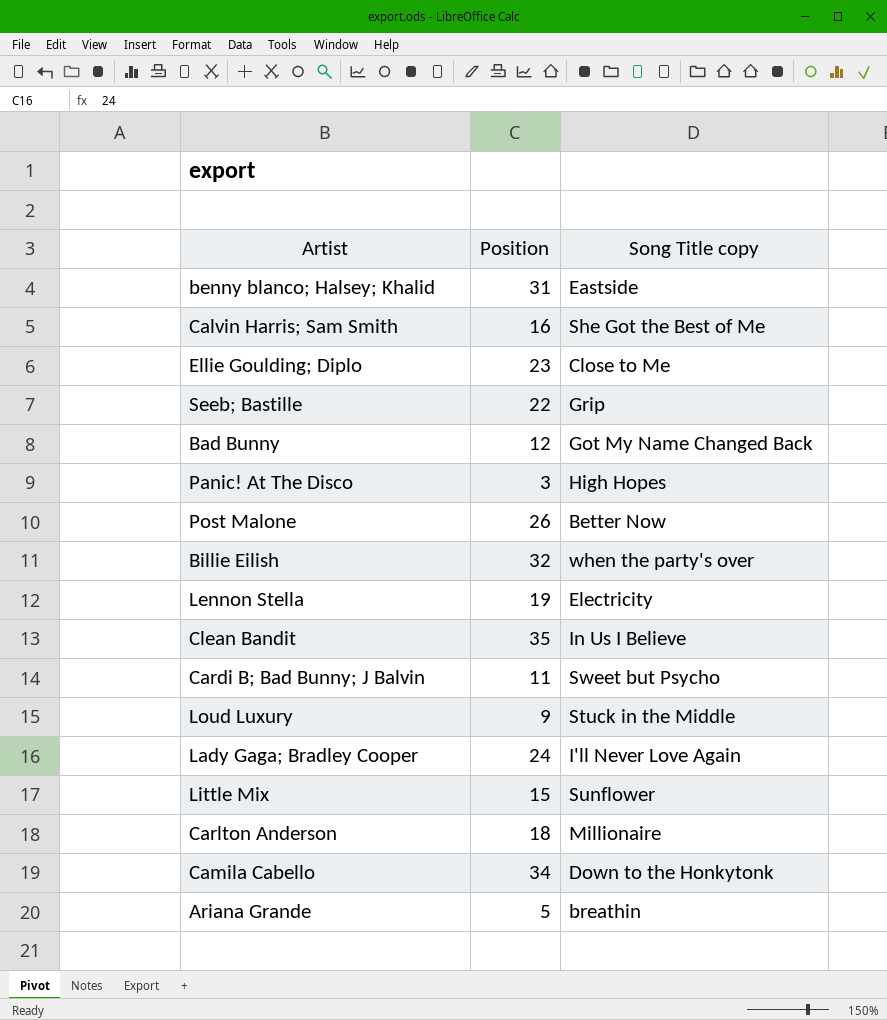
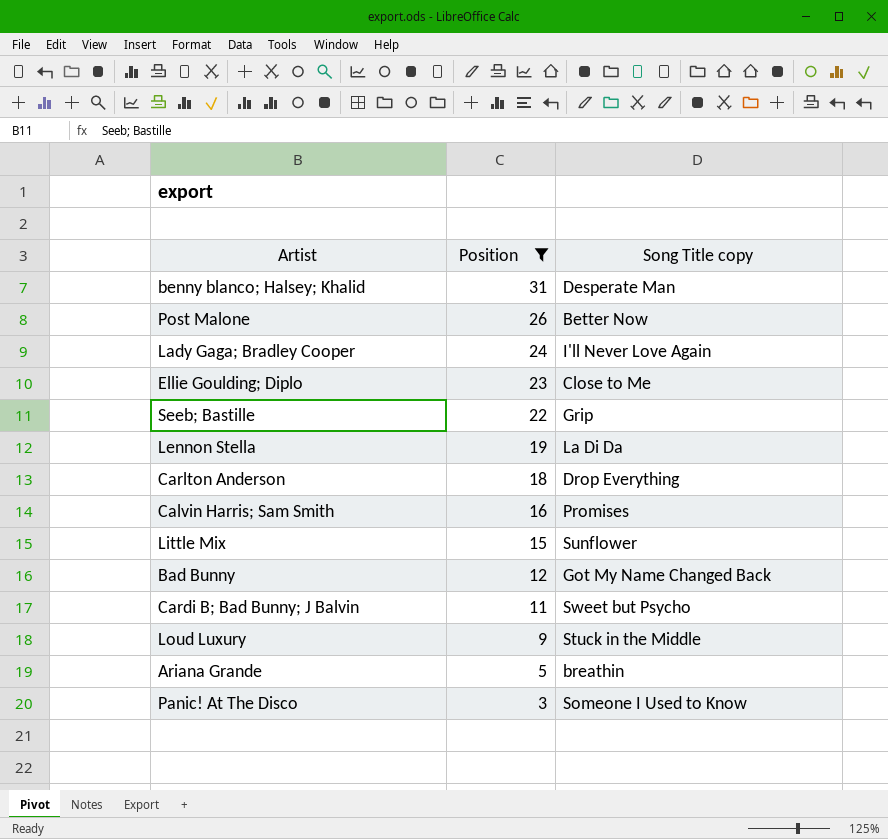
filter: none -> Position <= 31
row order: none -> Position descending
benny blanco; Halsey; Khalid | Song Title copy: Eastside -> Desperate Man
Lennon Stella | Song Title copy: Electricity -> La Di Da
Carlton Anderson | Song Title copy: Millionaire -> Drop Everything
Calvin Harris; Sam Smith | Song Title copy: She Got the Best of Me -> Promises
Panic! At The Disco | Song Title copy: High Hopes -> Someone I Used to Know

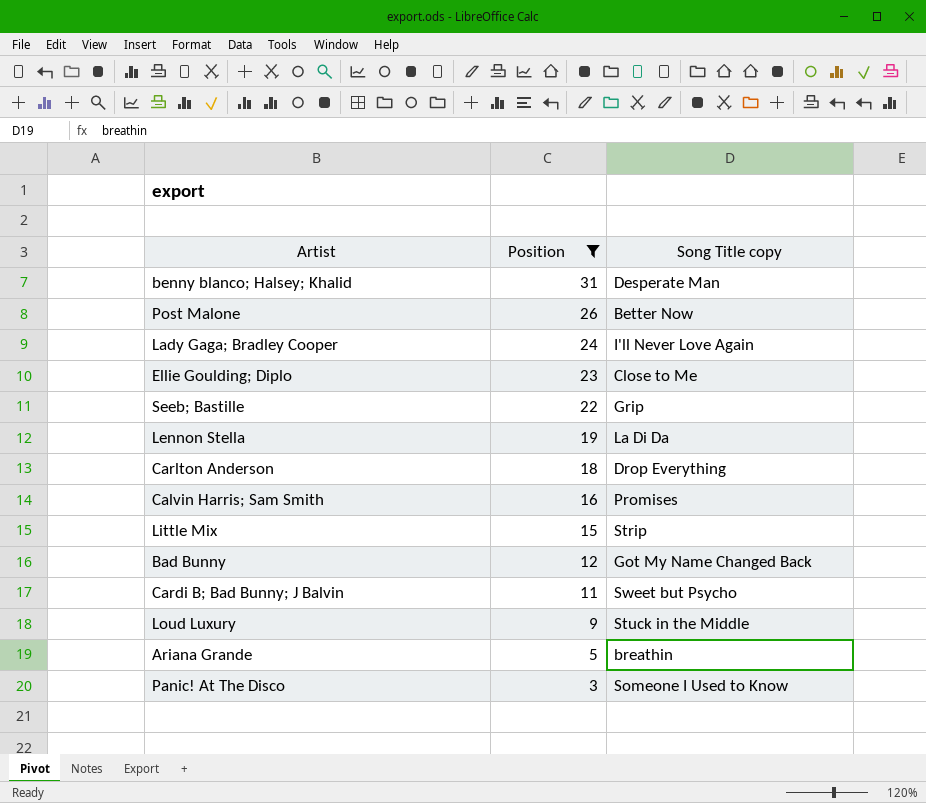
Little Mix | Song Title copy: Sunflower -> Strip

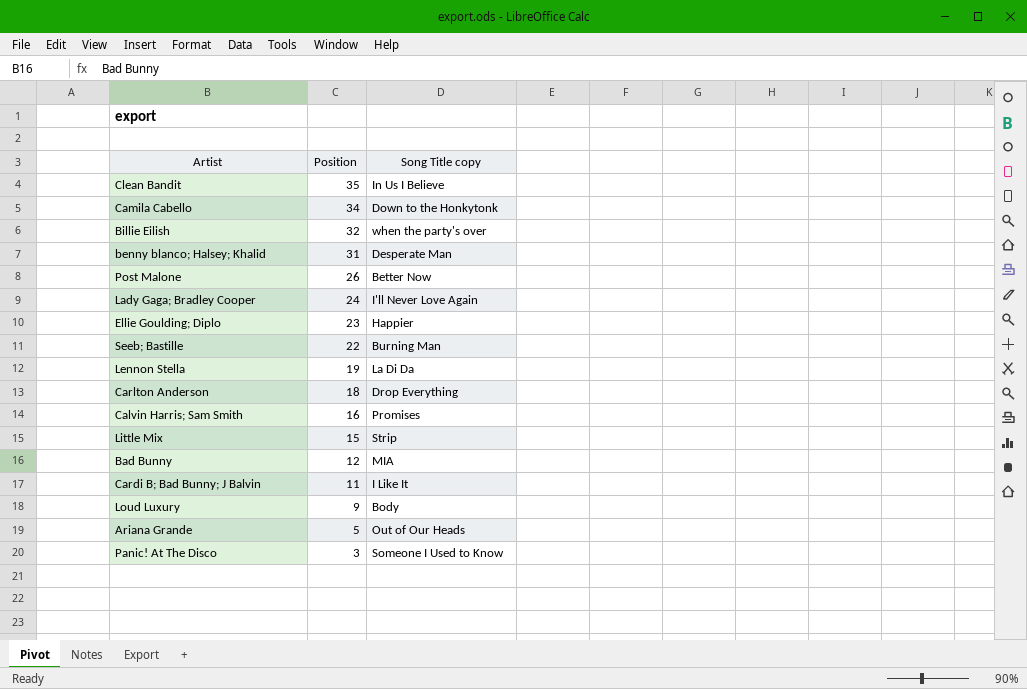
filter: Position <= 31 -> none
Ellie Goulding; Diplo | Song Title copy: Close to Me -> Happier
Seeb; Bastille | Song Title copy: Grip -> Burning Man
Bad Bunny | Song Title copy: Got My Name Changed Back -> MIA
Cardi B; Bad Bunny; J Balvin | Song Title copy: Sweet but Psycho -> I Like It
Loud Luxury | Song Title copy: Stuck in the Middle -> Body
Ariana Grande | Song Title copy: breathin -> Out of Our Heads

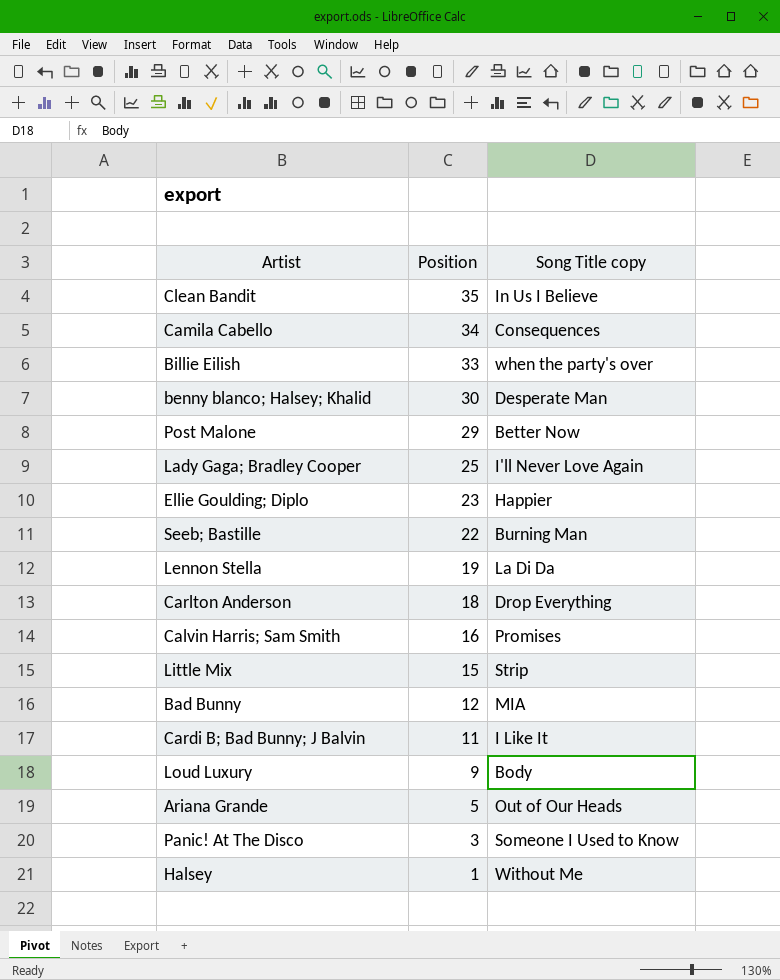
Camila Cabello | Song Title copy: Down to the Honkytonk -> Consequences
Billie Eilish | Position: 32 -> 33
benny blanco; Halsey; Khalid | Position: 31 -> 30
Post Malone | Position: 26 -> 29
Lady Gaga; Bradley Cooper | Position: 24 -> 25
row Halsey: none -> 1 | Without Me

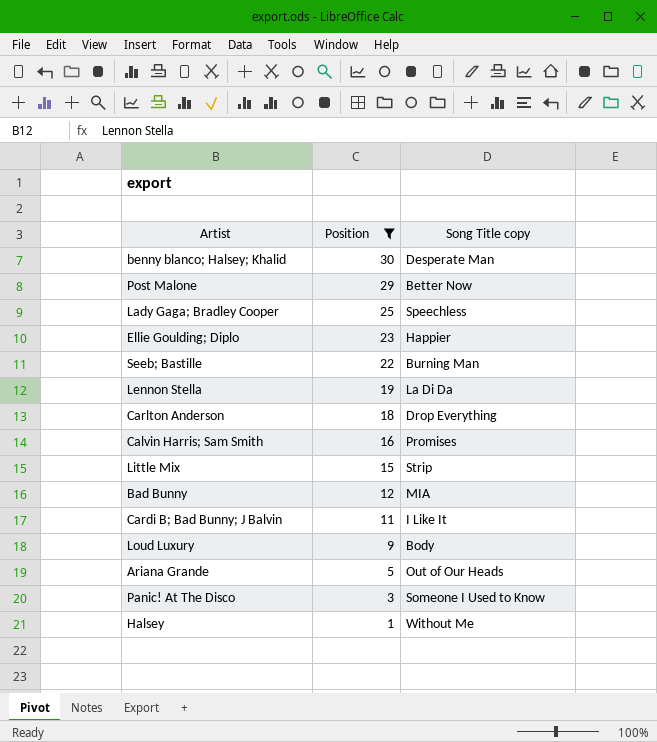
filter: none -> Position <= 30
Lady Gaga; Bradley Cooper | Song Title copy: I'll Never Love Again -> Speechless

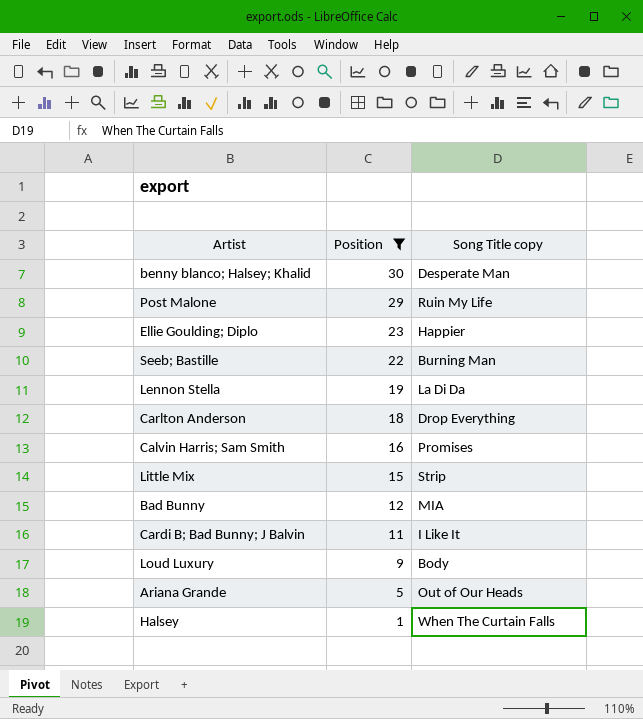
row Lady Gaga; Bradley Cooper: 25 | Speechless -> none
row Panic! At The Disco: 3 | Someone I Used to Know -> none
Post Malone | Song Title copy: Better Now -> Ruin My Life
Halsey | Song Title copy: Without Me -> When The Curtain Falls

